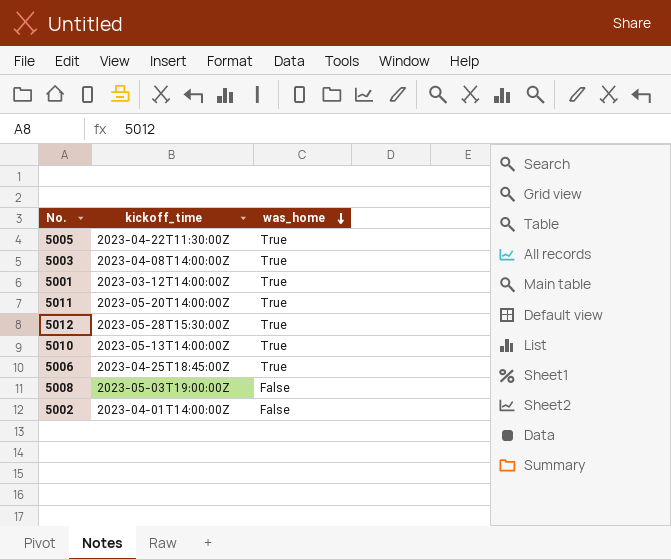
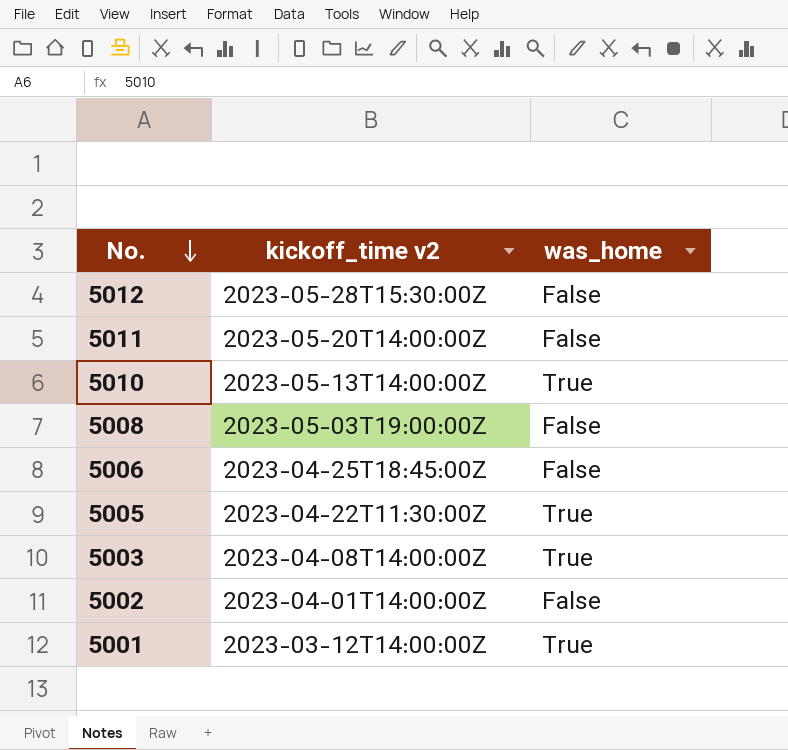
row order: was_home descending -> No. descending
column name: kickoff_time -> kickoff_time v2
5012 | was_home: True -> False
5011 | was_home: True -> False
5006 | was_home: True -> False

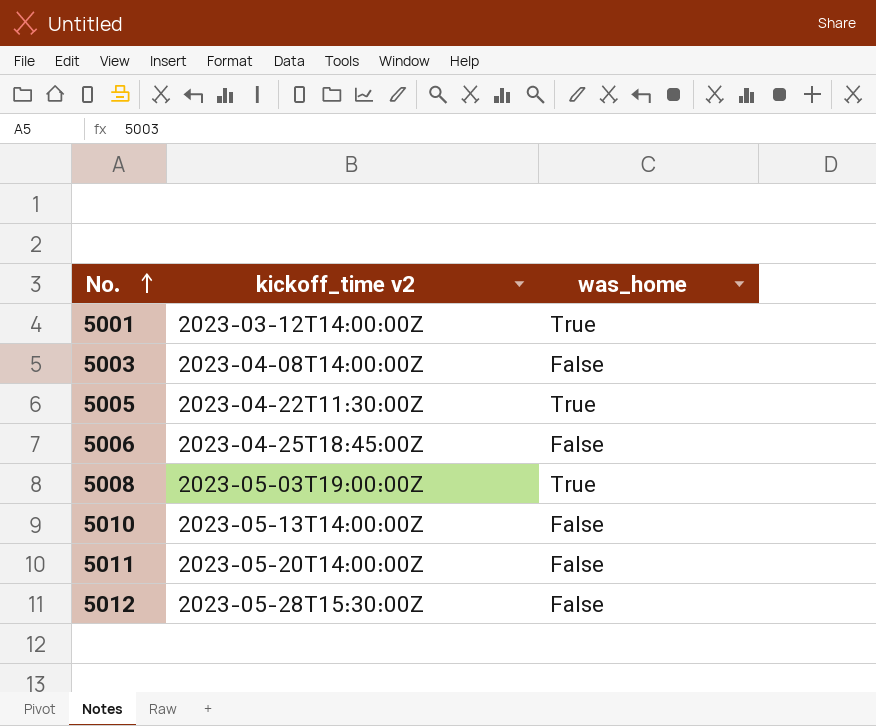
row order: No. descending -> No. ascending
row 5002: 2023-04-01T14:00:00Z | False -> none
5003 | was_home: True -> False
5008 | was_home: False -> True
5010 | was_home: True -> False

